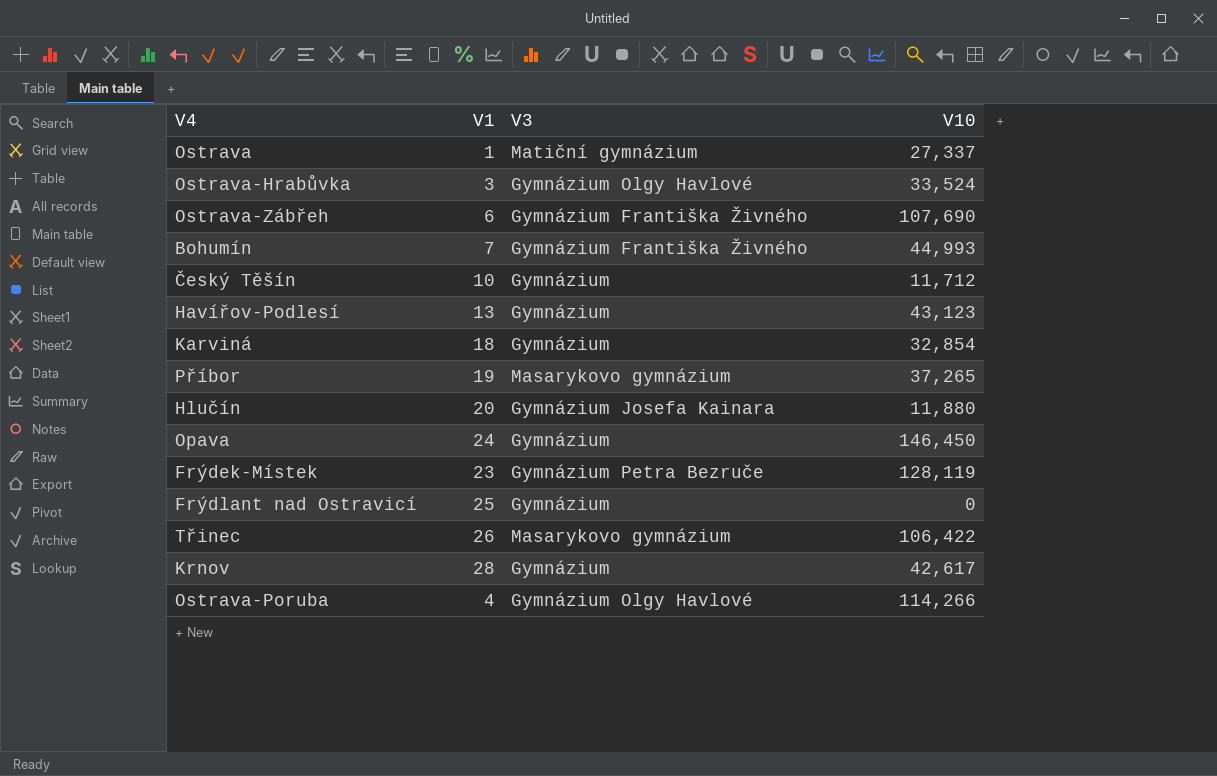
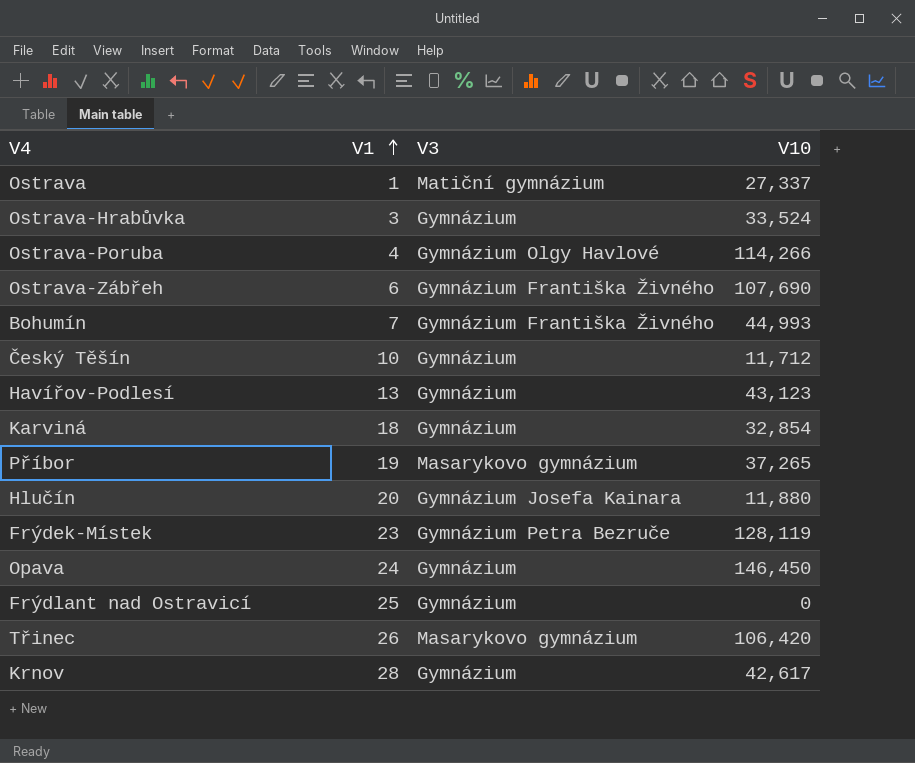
row order: none -> V1 ascending
Ostrava-Hrabůvka | V3: Gymnázium Olgy Havlové -> Gymnázium
Třinec | V10: 106,422 -> 106,420

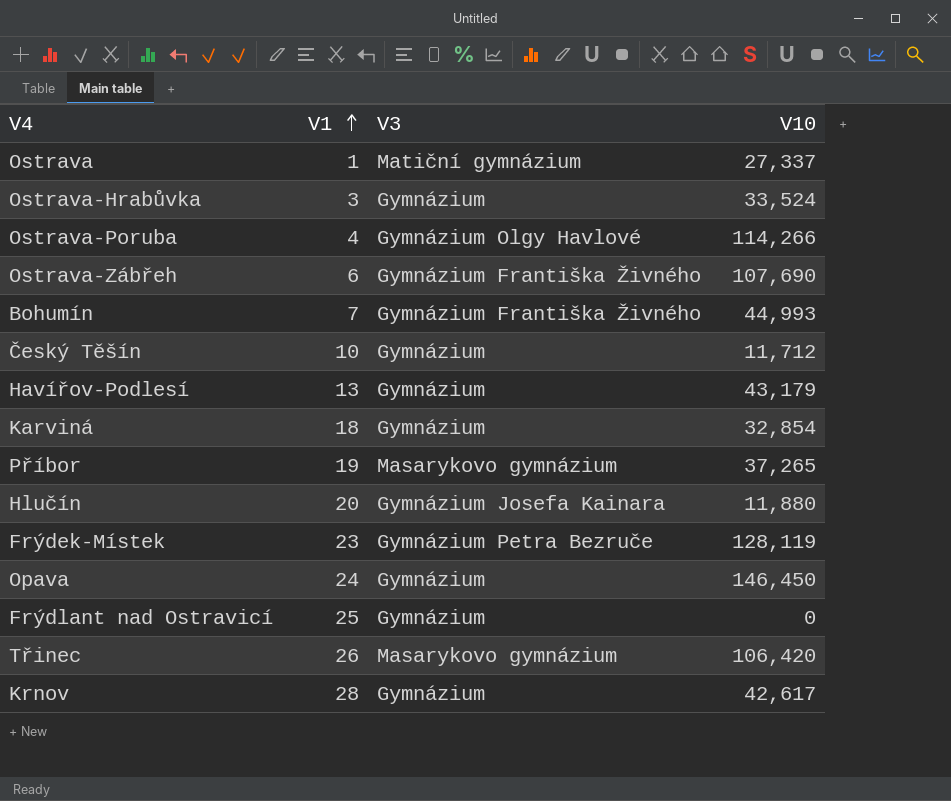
Havířov-Podlesí | V10: 43,123 -> 43,179

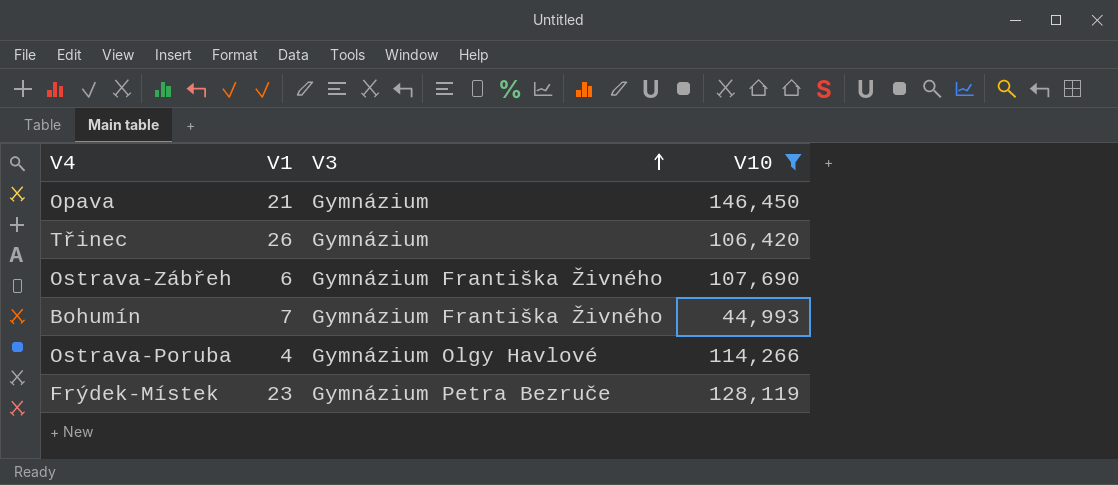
filter: none -> V10 >= 44,993
row order: V1 ascending -> V3 ascending
Opava | V1: 24 -> 21
Třinec | V3: Masarykovo gymnázium -> Gymnázium

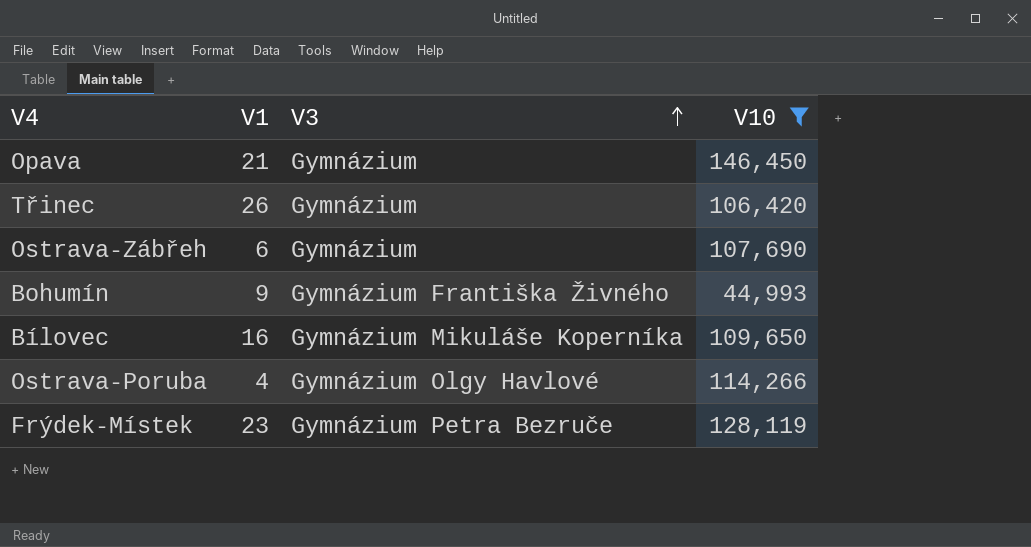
Ostrava-Zábřeh | V3: Gymnázium Františka Živného -> Gymnázium
Bohumín | V1: 7 -> 9
row Bílovec: none -> 16 | Gymnázium Mikuláše Koperníka | 109,650

